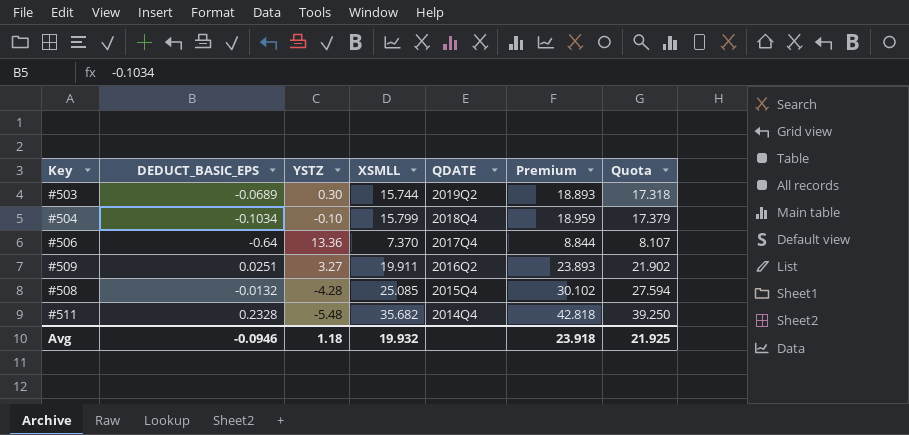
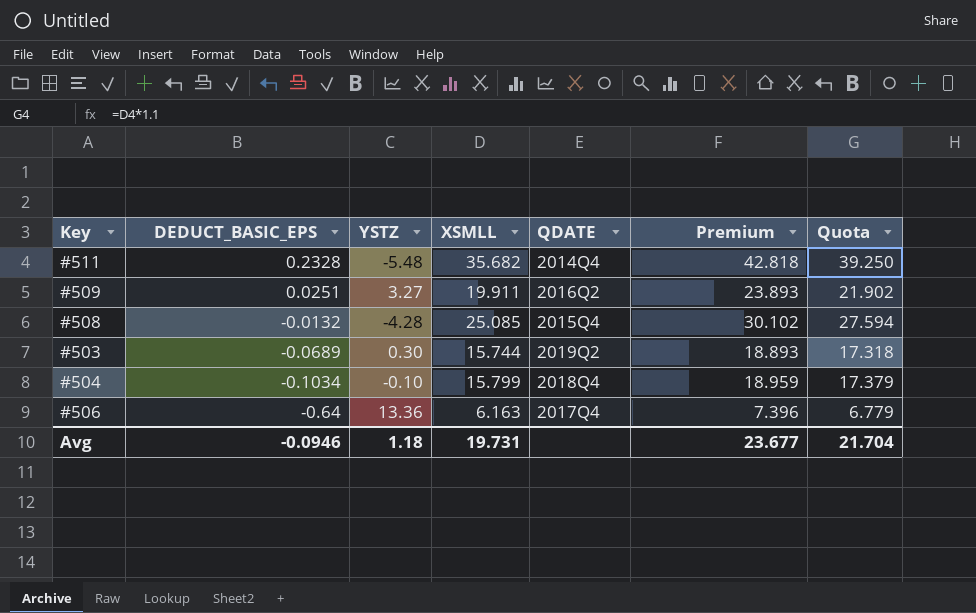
row order: QDATE descending -> DEDUCT_BASIC_EPS descending
#506 | XSMLL: 7.370 -> 6.163
#506 | Premium: 8.844 -> 7.396
#506 | Quota: 8.107 -> 6.779
Avg | XSMLL: 19.932 -> 19.731
Avg | Premium: 23.918 -> 23.677
Avg | Quota: 21.925 -> 21.704

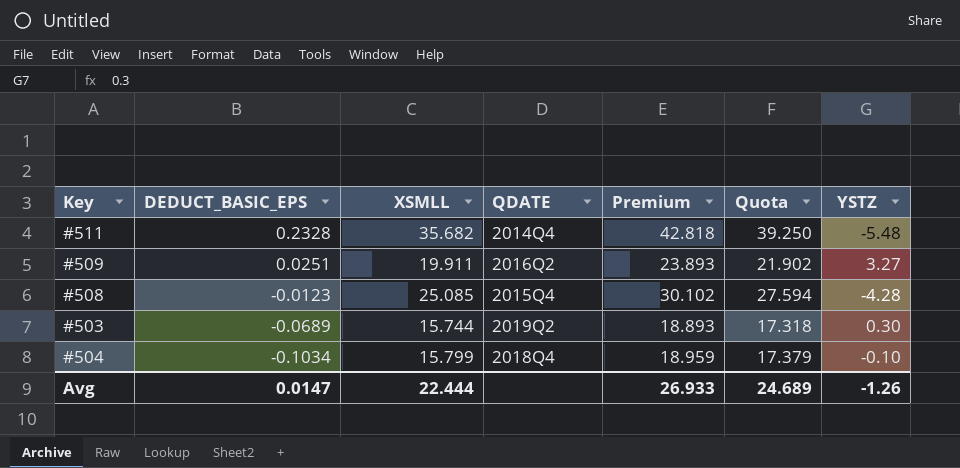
column YSTZ | position: 3 -> 7
row #506: -0.64 | 13.36 | 6.163 | 2017Q4 | 7.396 | 6.779 -> none
#508 | DEDUCT_BASIC_EPS: -0.0132 -> -0.0123
Avg | DEDUCT_BASIC_EPS: -0.0946 -> 0.0147
Avg | XSMLL: 19.731 -> 22.444
Avg | Premium: 23.677 -> 26.933
Avg | Quota: 21.704 -> 24.689
Avg | YSTZ: 1.18 -> -1.26

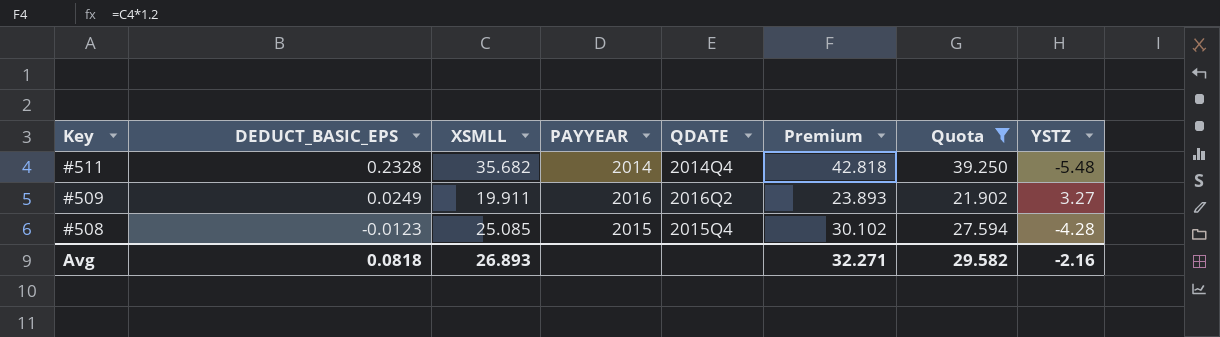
filter: none -> Quota >= 21.902
column PAYYEAR | position: none -> 4
#509 | DEDUCT_BASIC_EPS: 0.0251 -> 0.0249
Avg | DEDUCT_BASIC_EPS: 0.0147 -> 0.0818
Avg | XSMLL: 22.444 -> 26.893
Avg | Premium: 26.933 -> 32.271
Avg | Quota: 24.689 -> 29.582
Avg | YSTZ: -1.26 -> -2.16

